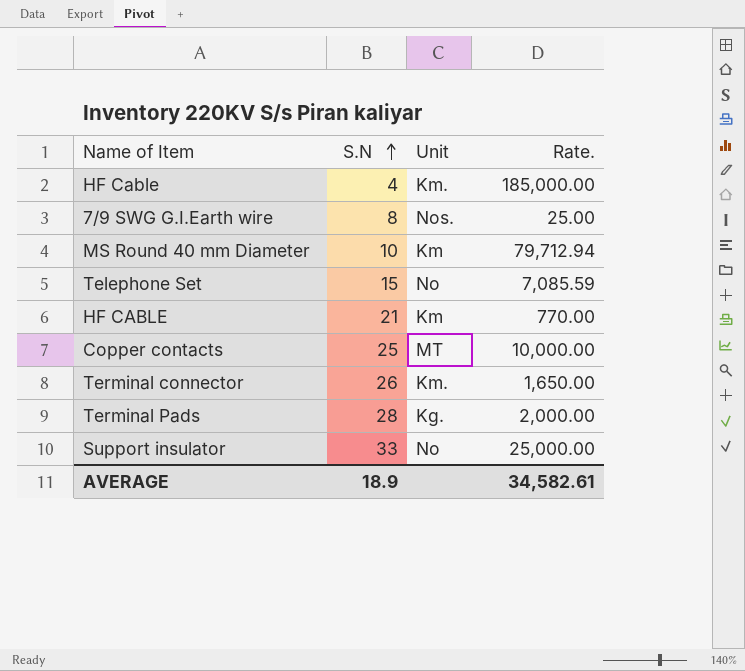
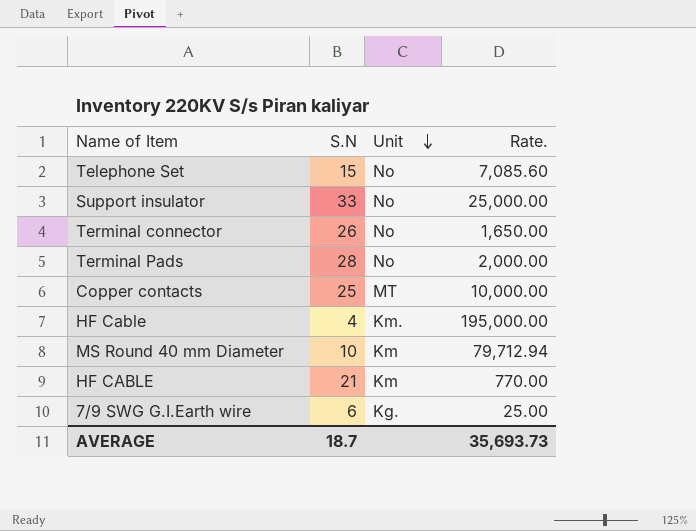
row order: S.N ascending -> Unit descending
Telephone Set | Rate.: 7,085.59 -> 7,085.60
Terminal connector | Unit: Km. -> No
Terminal Pads | Unit: Kg. -> No
HF Cable | Rate.: 185,000.00 -> 195,000.00
7/9 SWG G.I.Earth wire | S.N: 8 -> 6
7/9 SWG G.I.Earth wire | Unit: Nos. -> Kg.
AVERAGE | S.N: 18.9 -> 18.7
AVERAGE | Rate.: 34,582.61 -> 35,693.73

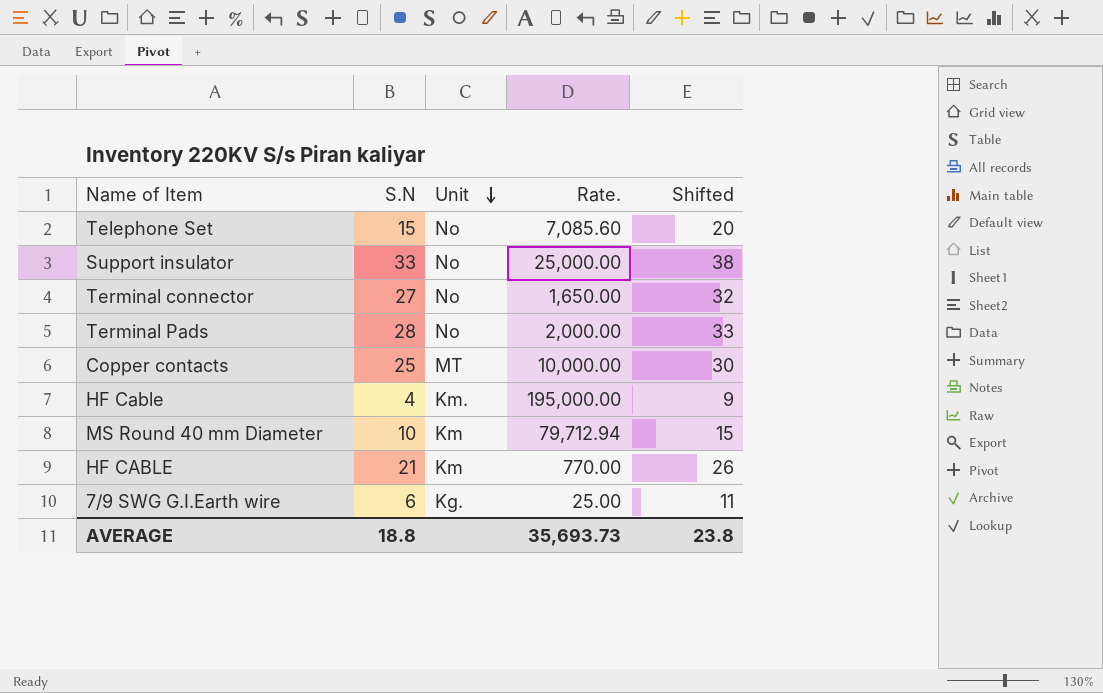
column Shifted | formula: none -> [S.N] + 5
Terminal connector | S.N: 26 -> 27
AVERAGE | S.N: 18.7 -> 18.8

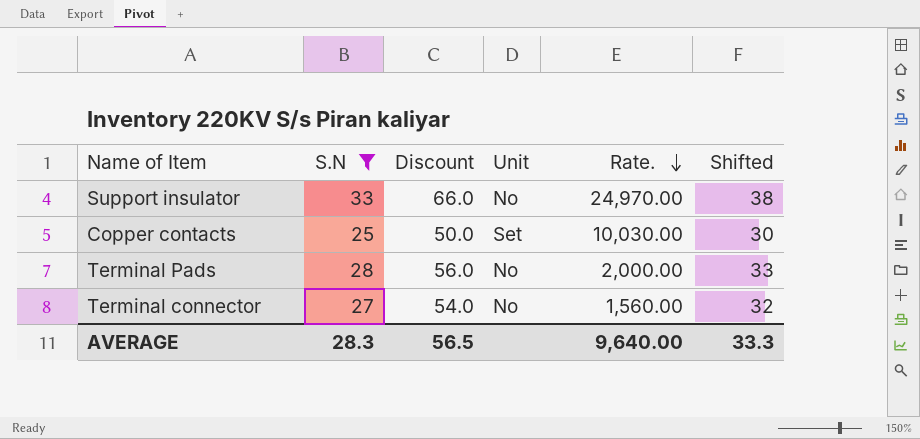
filter: none -> S.N >= 25
row order: Unit descending -> Rate. descending
column Discount | formula: none -> [S.N] * 2
Support insulator | Rate.: 25,000.00 -> 24,970.00
Copper contacts | Unit: MT -> Set
Copper contacts | Rate.: 10,000.00 -> 10,030.00
Terminal connector | Rate.: 1,650.00 -> 1,560.00
AVERAGE | S.N: 18.8 -> 28.3
AVERAGE | Rate.: 35,693.73 -> 9,640.00
AVERAGE | Shifted: 23.8 -> 33.3

